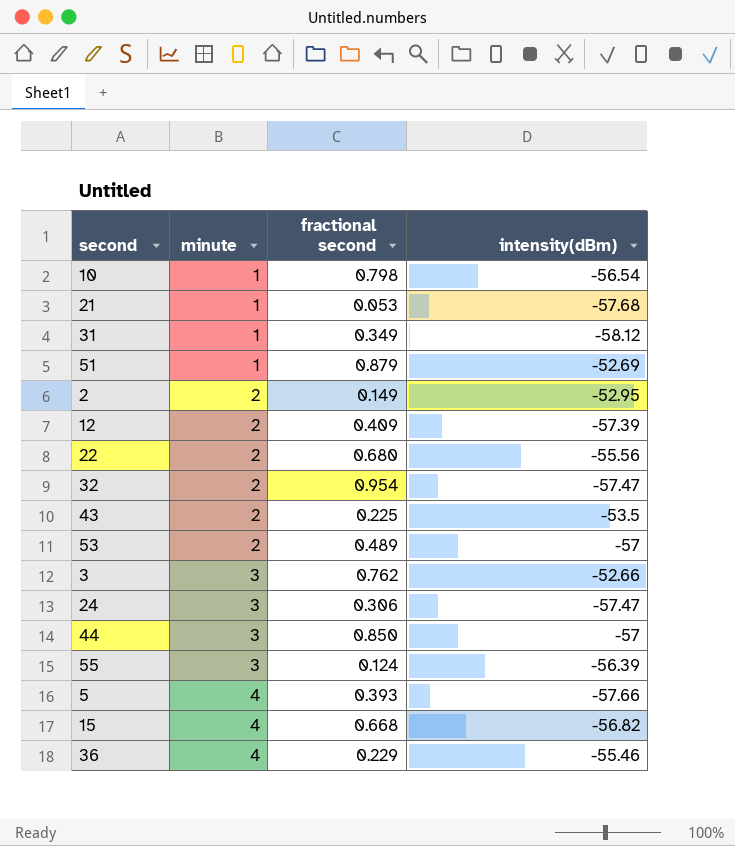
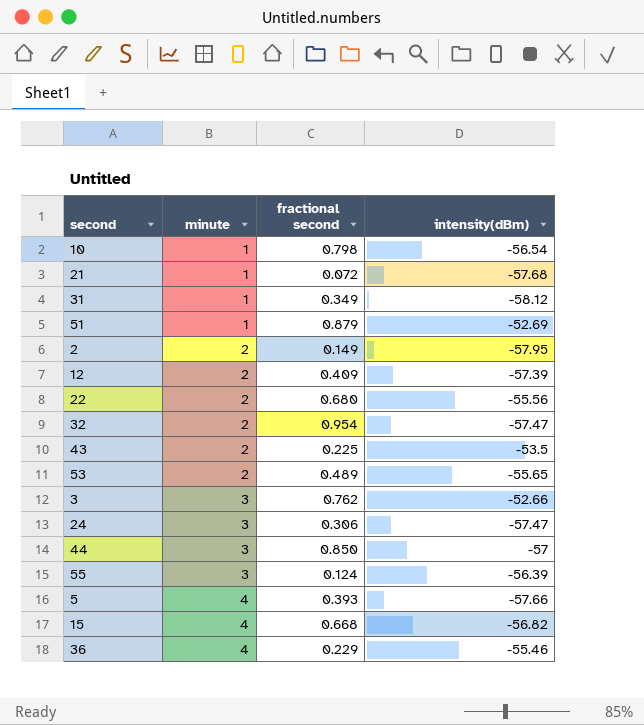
21 | fractional second: 0.053 -> 0.072
2 | intensity(dBm): -52.95 -> -57.95
53 | intensity(dBm): -57 -> -55.65

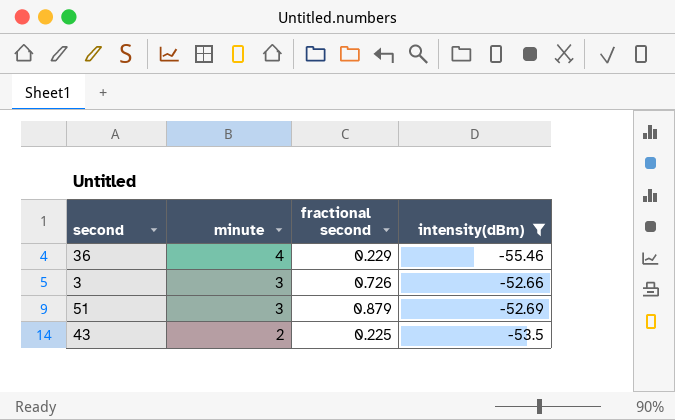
filter: none -> intensity(dBm) >= -55.46
row order: minute ascending -> minute descending
3 | fractional second: 0.762 -> 0.726
51 | minute: 1 -> 3

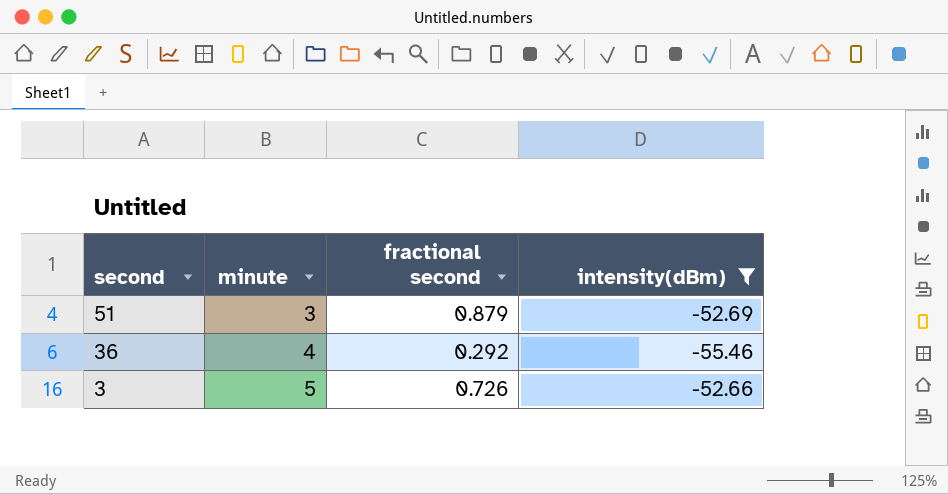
row order: minute descending -> second descending
row 43: 2 | 0.225 | -53.5 -> none
36 | fractional second: 0.229 -> 0.292
3 | minute: 3 -> 5

